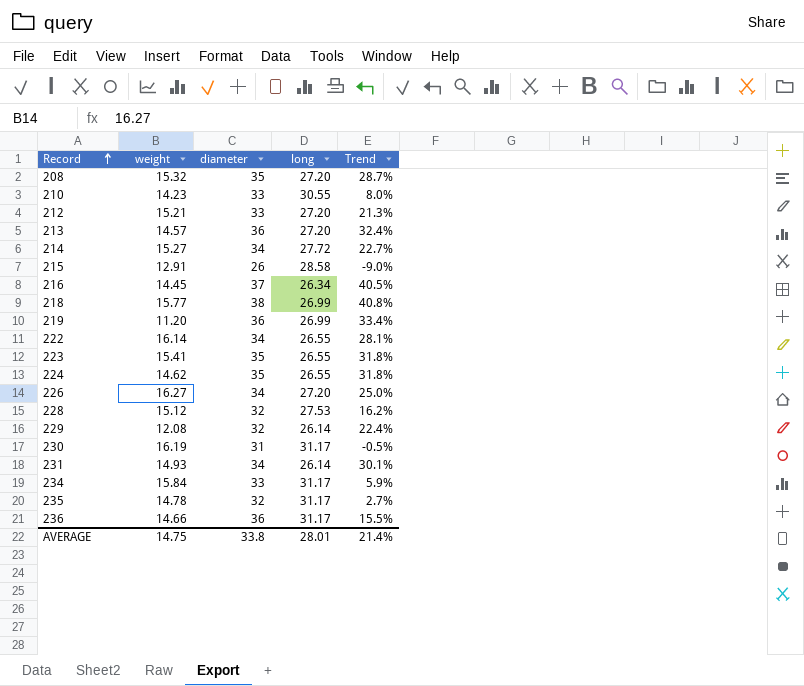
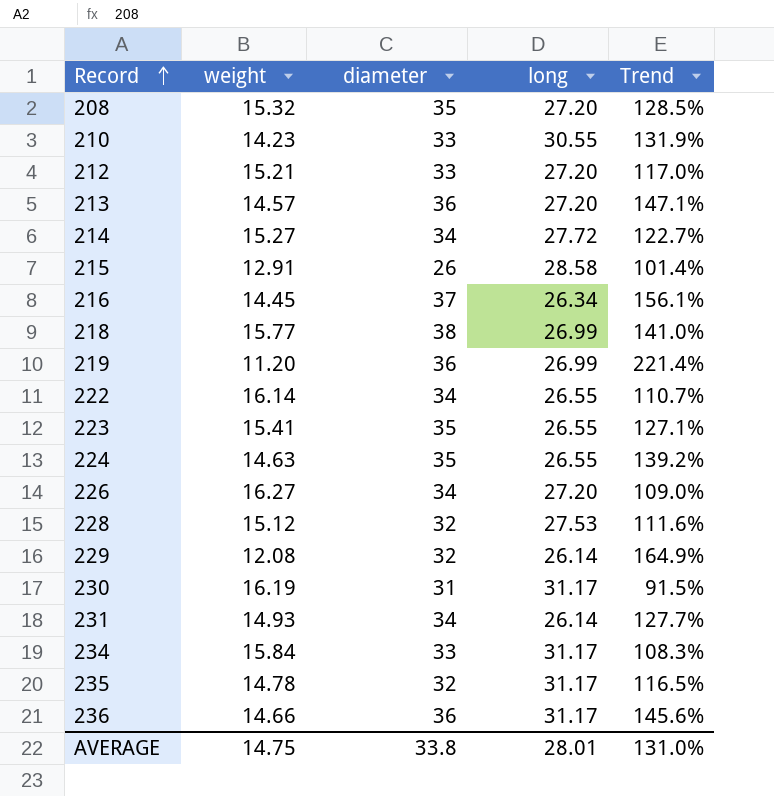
column Trend | formula: ([diameter] - [long]) / [long] -> ([diameter] - [weight]) / [weight]
224 | weight: 14.62 -> 14.63
AVERAGE | Trend: 21.4% -> 131.0%

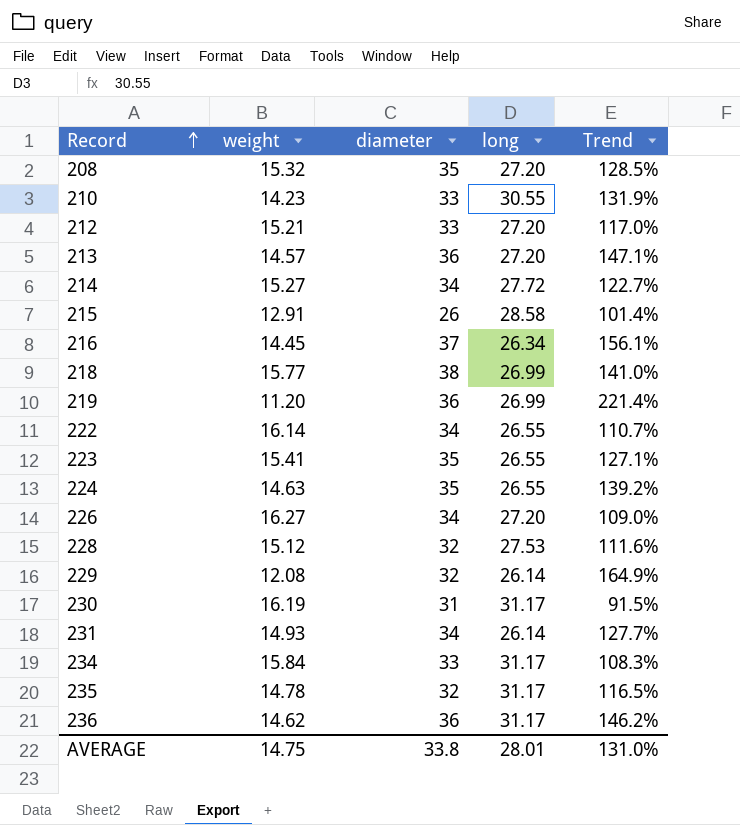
236 | weight: 14.66 -> 14.62
236 | Trend: 145.6% -> 146.2%

